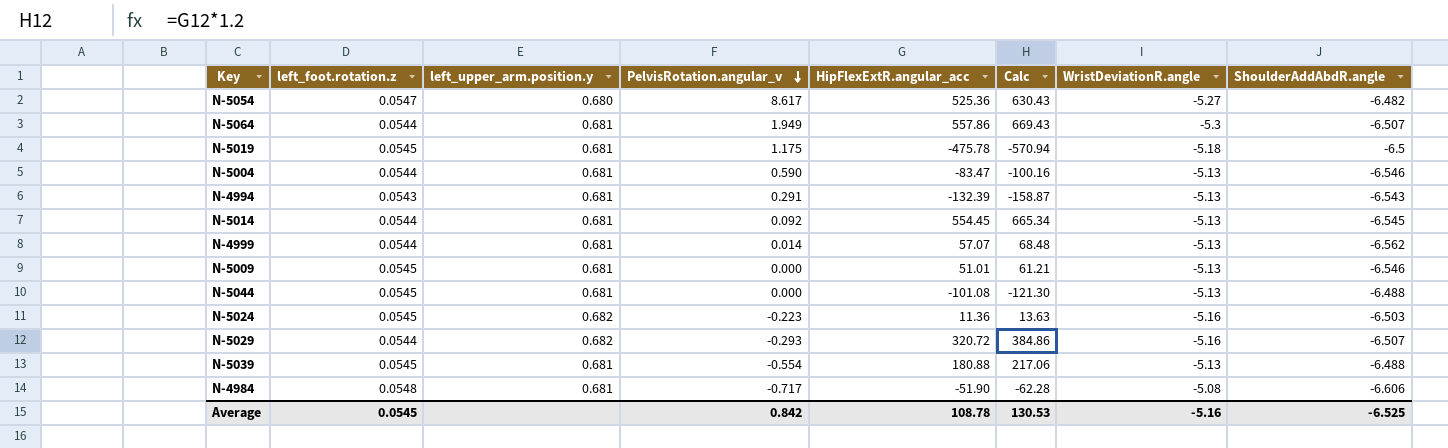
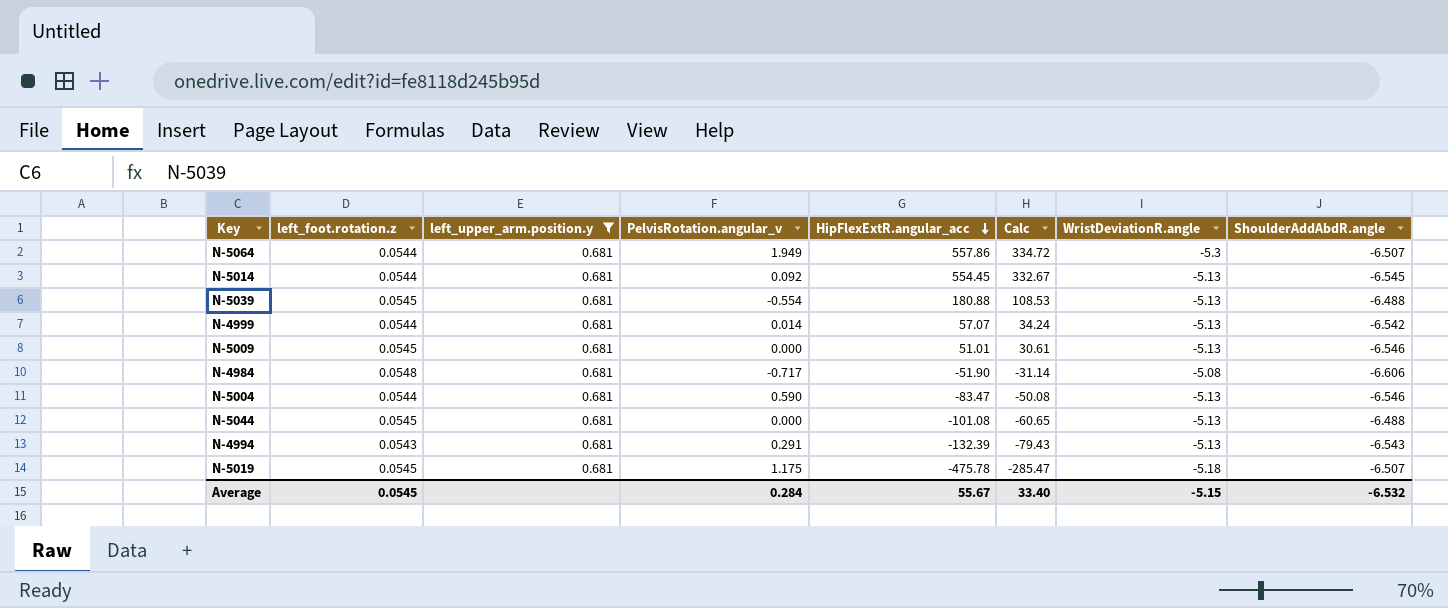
filter: none -> left_upper_arm.position.y = 0.681
row order: PelvisRotation.angular_v descending -> HipFlexExtR.angular_acc descending
column Calc | formula: [HipFlexExtR.angular_acc] * 1.2 -> [HipFlexExtR.angular_acc] * 0.6
N-4999 | ShoulderAddAbdR.angle: -6.562 -> -6.542
N-5019 | ShoulderAddAbdR.angle: -6.5 -> -6.507
Average | PelvisRotation.angular_v: 0.842 -> 0.284
Average | HipFlexExtR.angular_acc: 108.78 -> 55.67
Average | Calc: 130.53 -> 33.40
Average | WristDeviationR.angle: -5.16 -> -5.15
Average | ShoulderAddAbdR.angle: -6.525 -> -6.532

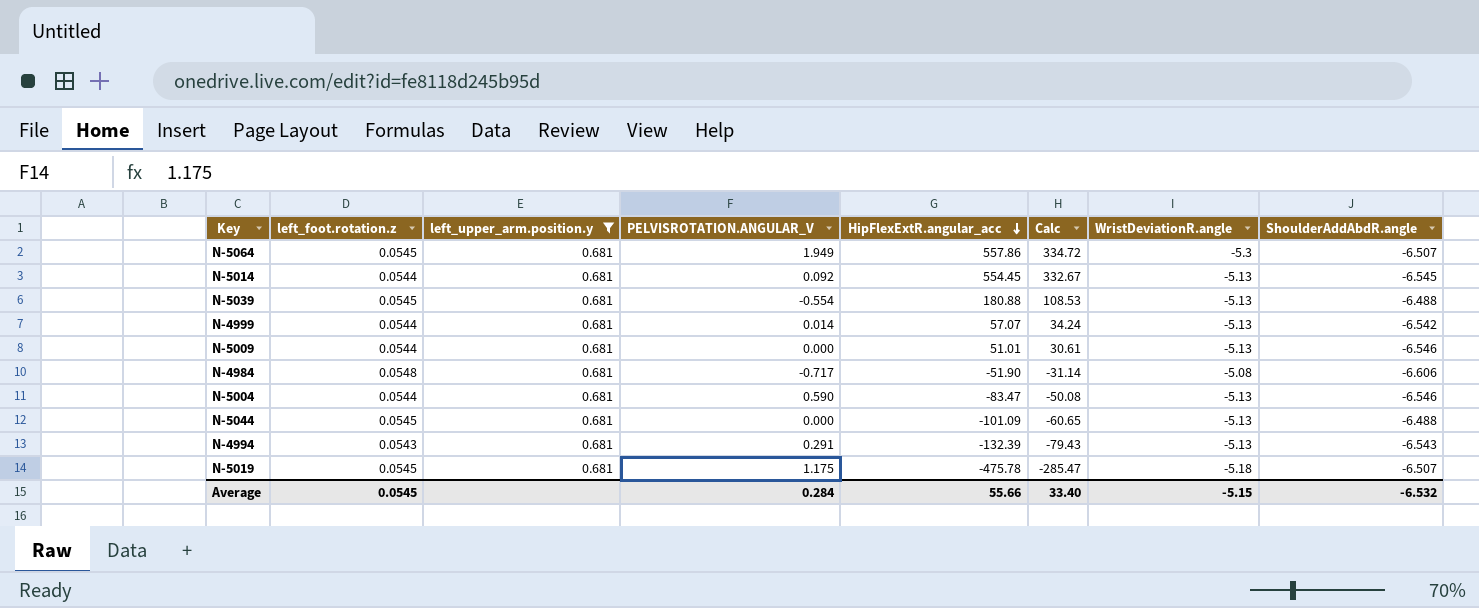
column name: PelvisRotation.angular_v -> PELVISROTATION.ANGULAR_V
N-5064 | left_foot.rotation.z: 0.0544 -> 0.0545
N-5009 | left_foot.rotation.z: 0.0545 -> 0.0544
N-5044 | HipFlexExtR.angular_acc: -101.08 -> -101.09
Average | HipFlexExtR.angular_acc: 55.67 -> 55.66

